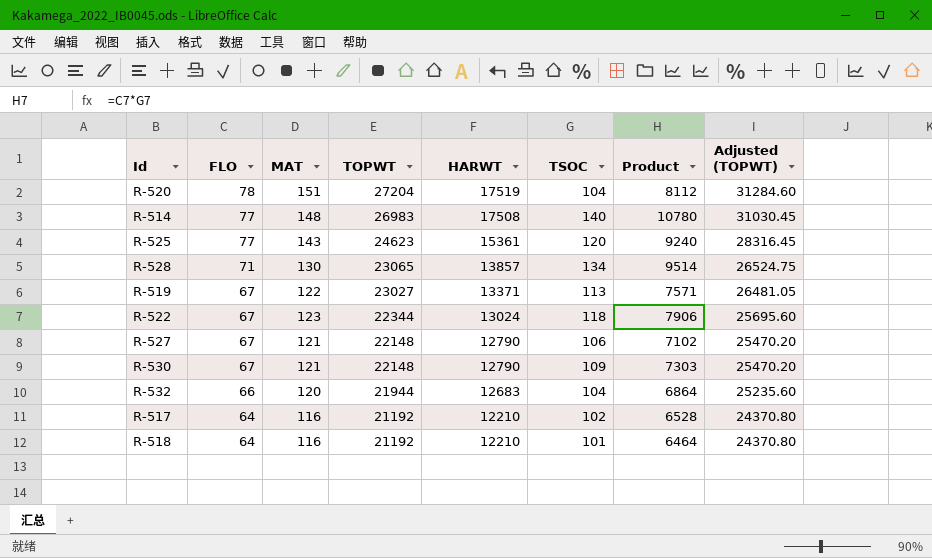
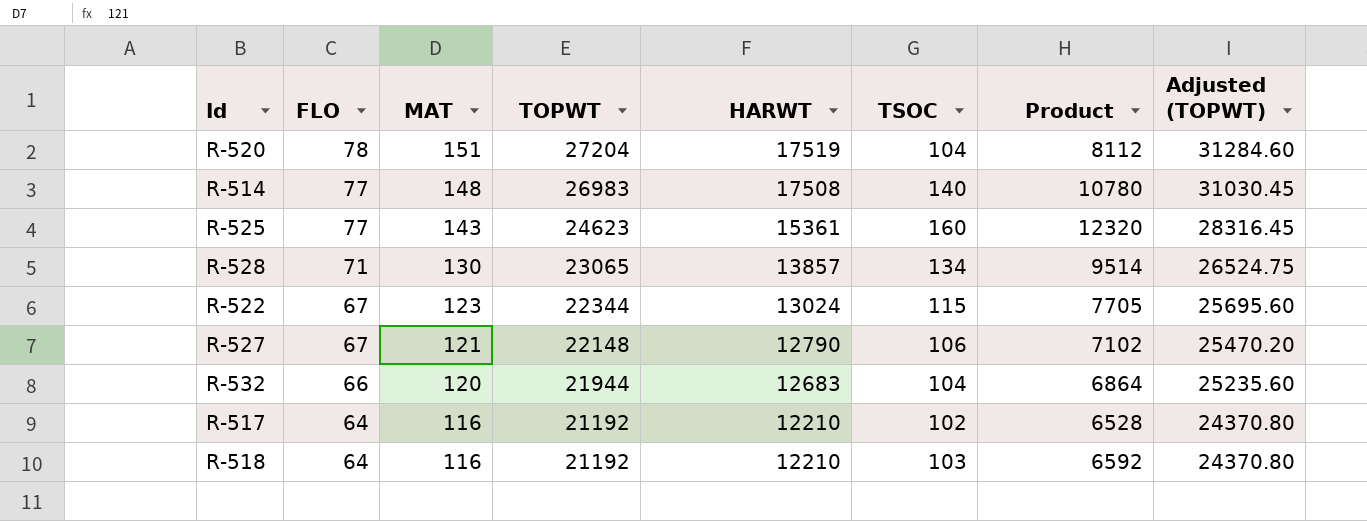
row R-519: 67 | 122 | 23027 | 13371 | 113 | 7571 | 26481.05 -> none
row R-530: 67 | 121 | 22148 | 12790 | 109 | 7303 | 25470.20 -> none
R-525 | TSOC: 120 -> 160
R-525 | Product: 9240 -> 12320
R-522 | TSOC: 118 -> 115
R-522 | Product: 7906 -> 7705
R-518 | TSOC: 101 -> 103
R-518 | Product: 6464 -> 6592

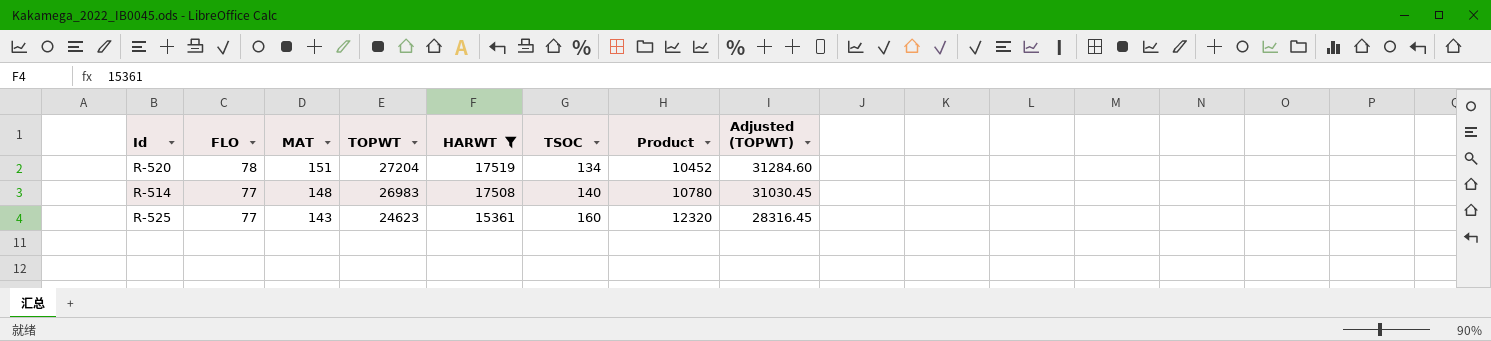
filter: none -> HARWT >= 15361
R-520 | TSOC: 104 -> 134
R-520 | Product: 8112 -> 10452

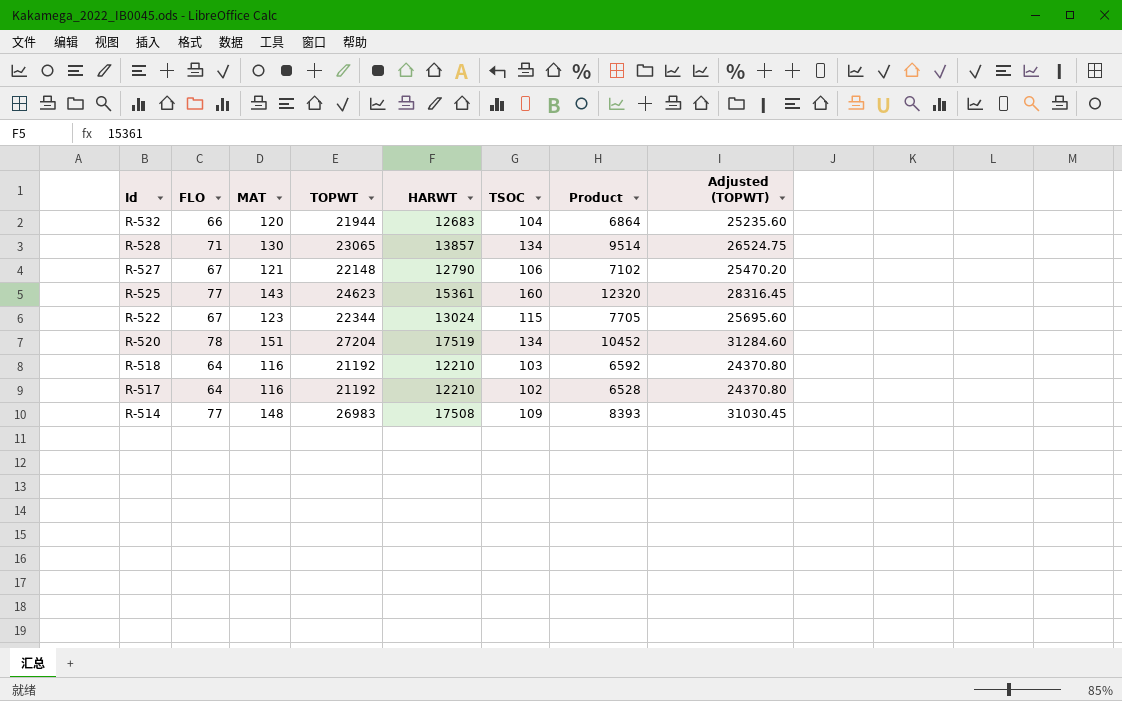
filter: HARWT >= 15361 -> none
row order: FLO descending -> Id descending
R-514 | TSOC: 140 -> 109
R-514 | Product: 10780 -> 8393

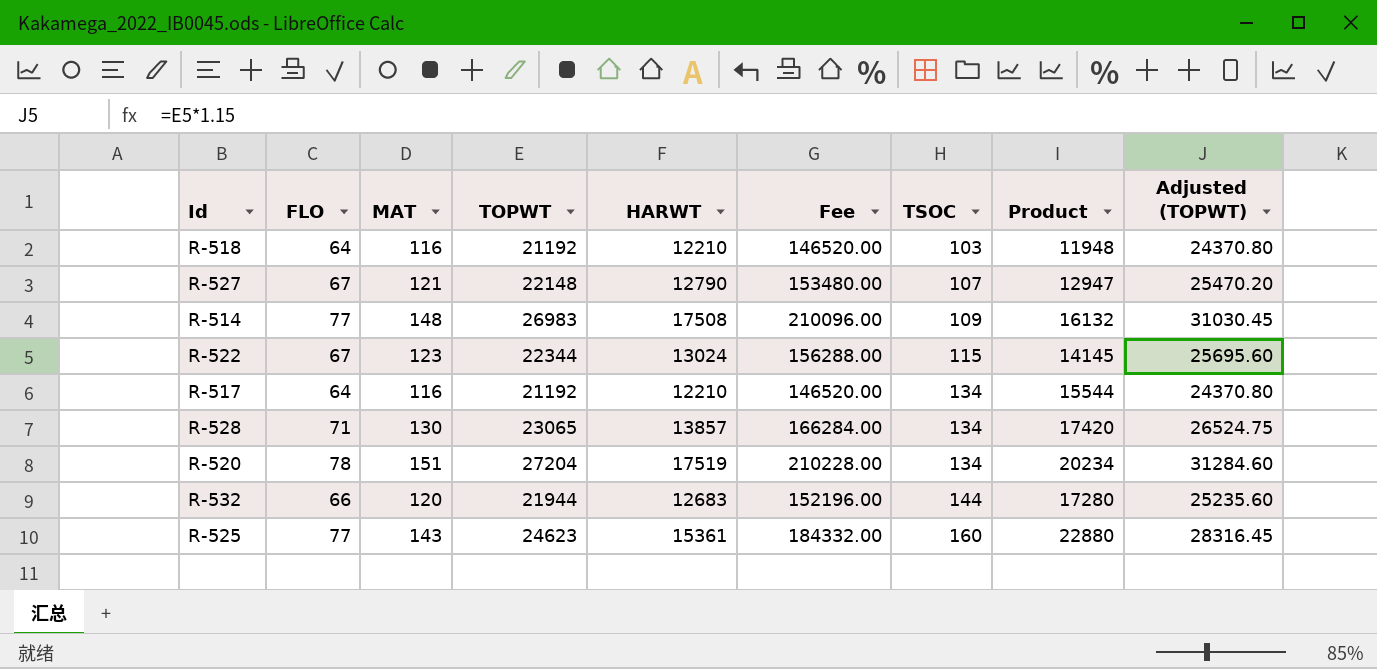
row order: Id descending -> TSOC ascending
column Fee | formula: none -> [HARWT] * 12
column Product | formula: [FLO] * [TSOC] -> [MAT] * [TSOC]
R-527 | TSOC: 106 -> 107
R-517 | TSOC: 102 -> 134
R-532 | TSOC: 104 -> 144

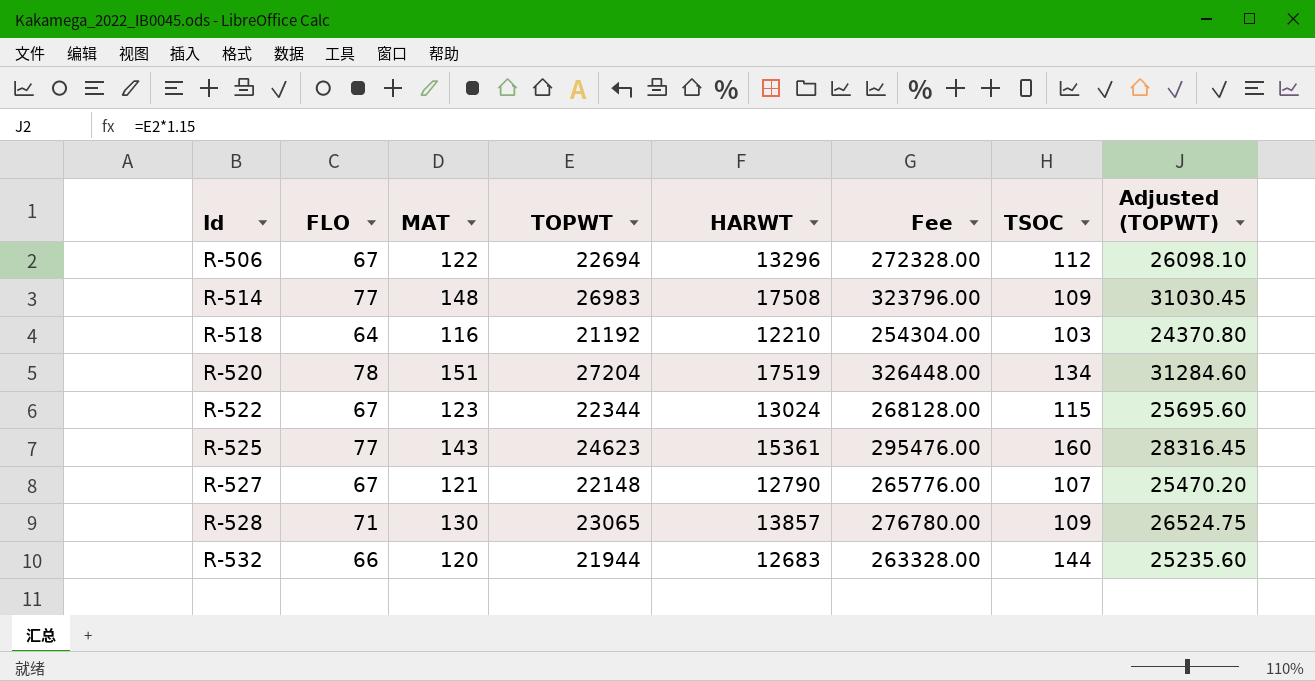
row order: TSOC ascending -> Id ascending
column Product | formula: [MAT] * [TSOC] -> none
column Fee | formula: [HARWT] * 12 -> [TOPWT] * 12
row R-517: 64 | 116 | 21192 | 12210 | 146520.00 | 134 | 15544 | 24370.80 -> none
row R-506: none -> 67 | 122 | 22694 | 13296 | 272328.00 | 112 | 26098.10
R-528 | TSOC: 134 -> 109

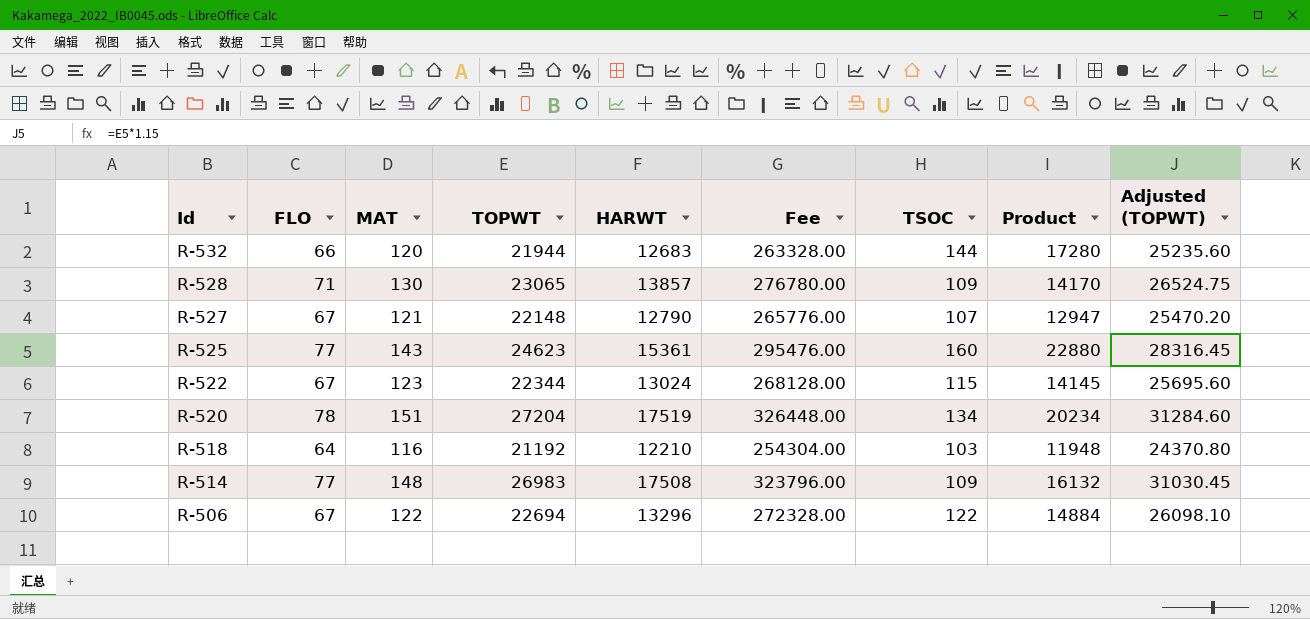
row order: Id ascending -> Id descending
column Product | formula: none -> [MAT] * [TSOC]
R-506 | TSOC: 112 -> 122

